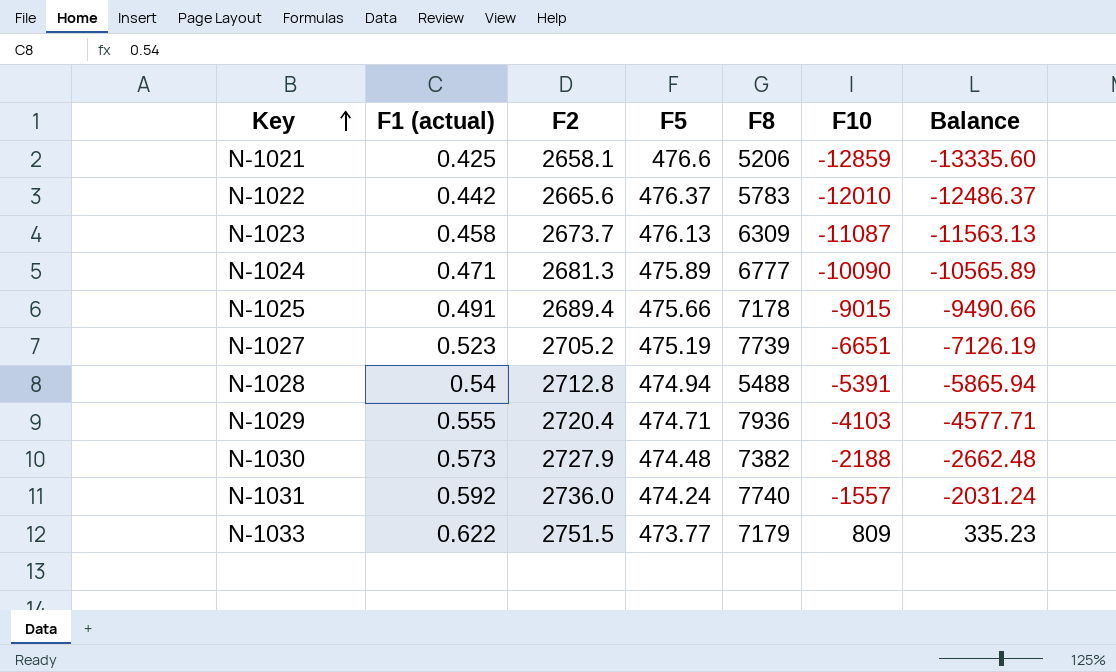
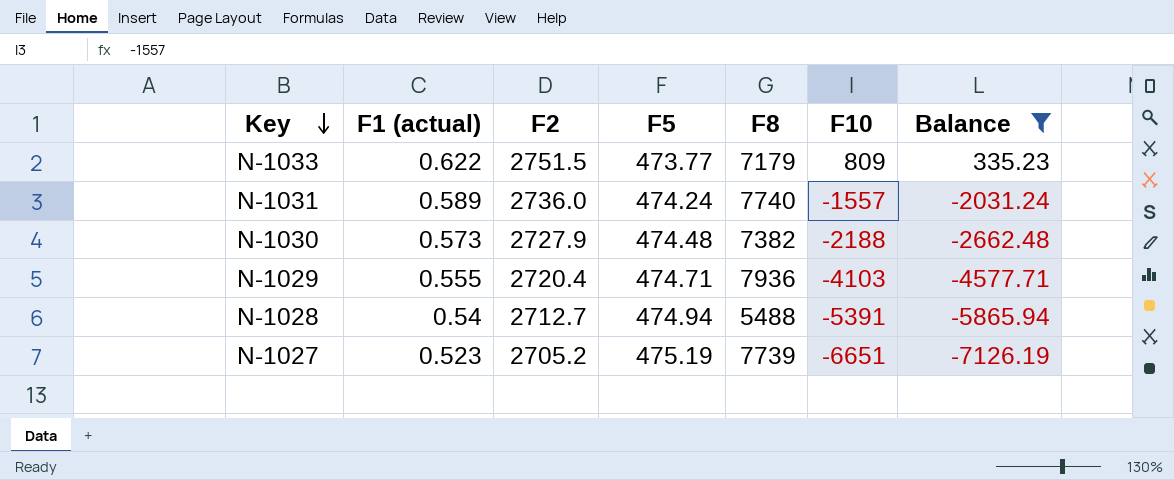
filter: none -> Balance >= -7126.19
row order: Key ascending -> Key descending
N-1031 | F1 (actual): 0.592 -> 0.589
N-1028 | F2: 2712.8 -> 2712.7

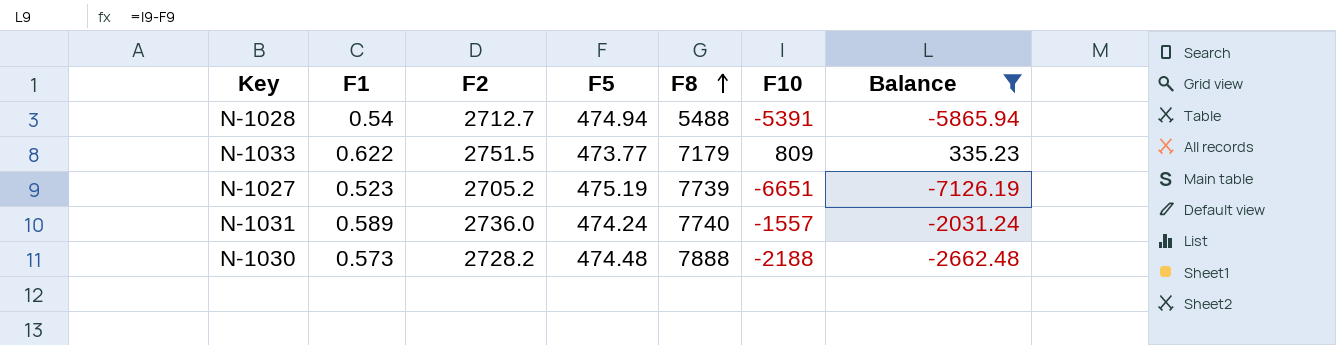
row order: Key descending -> F8 ascending
column name: F1 (actual) -> F1
row N-1029: 0.555 | 2720.4 | 474.71 | 7936 | -4103 | -4577.71 -> none
N-1030 | F2: 2727.9 -> 2728.2
N-1030 | F8: 7382 -> 7888

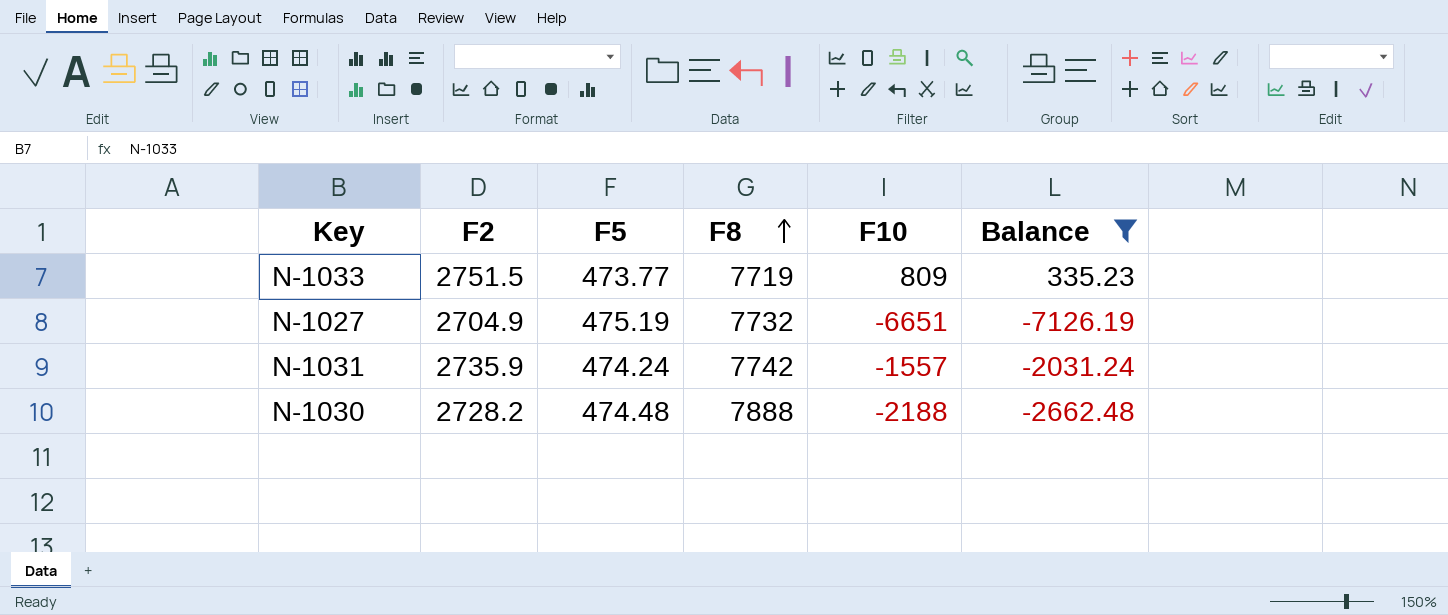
column F1 | position: 2 -> none
row N-1028: 0.54 | 2712.7 | 474.94 | 5488 | -5391 | -5865.94 -> none
N-1033 | F8: 7179 -> 7719
N-1027 | F2: 2705.2 -> 2704.9
N-1027 | F8: 7739 -> 7732
N-1031 | F2: 2736.0 -> 2735.9
N-1031 | F8: 7740 -> 7742

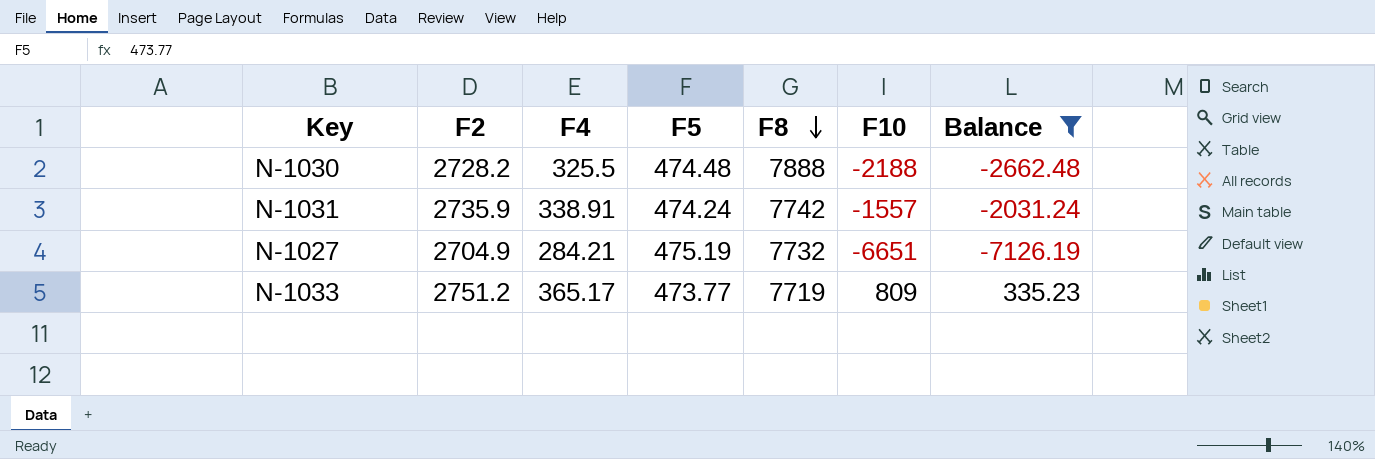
row order: F8 ascending -> F8 descending
column F4 | position: none -> 3
N-1033 | F2: 2751.5 -> 2751.2

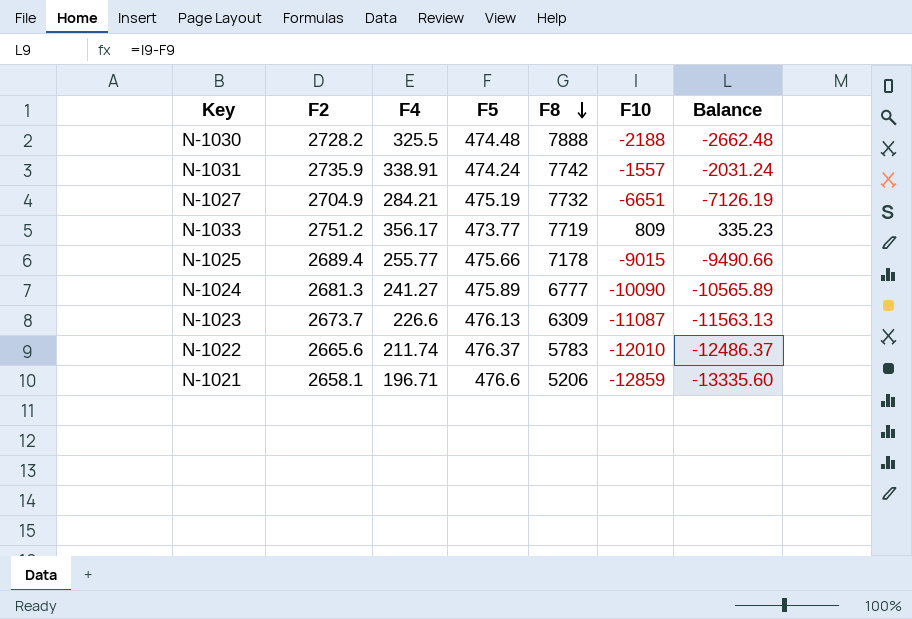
filter: Balance >= -7126.19 -> none
N-1033 | F4: 365.17 -> 356.17

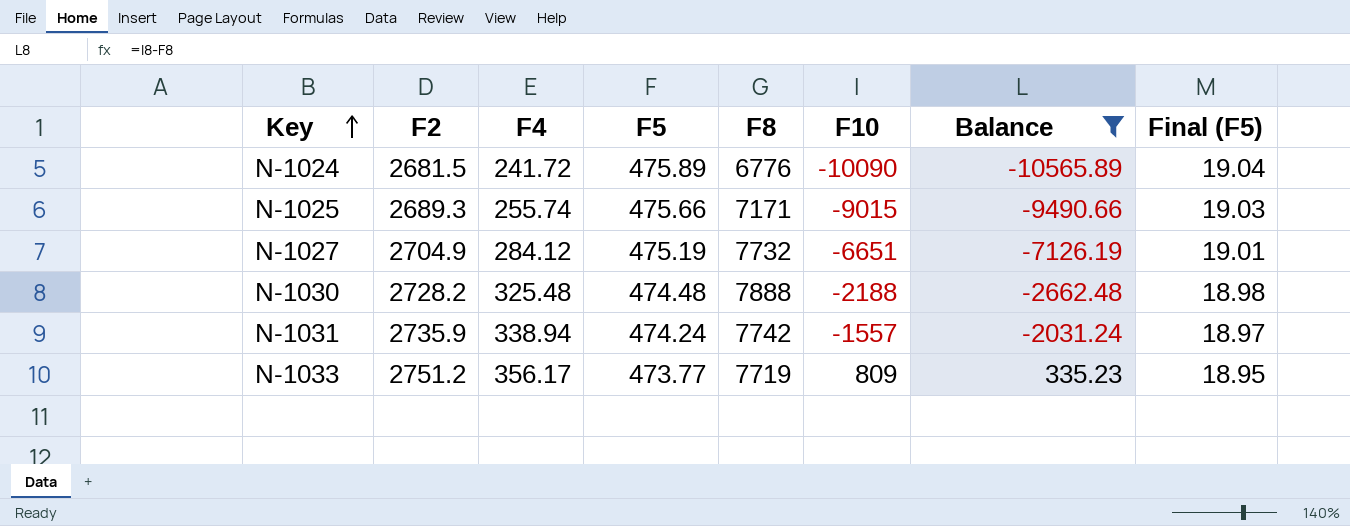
filter: none -> Balance >= -10565.89
row order: F8 descending -> Key ascending
column Final (F5) | formula: none -> [F5] * 0.04
N-1024 | F2: 2681.3 -> 2681.5
N-1024 | F4: 241.27 -> 241.72
N-1024 | F8: 6777 -> 6776
N-1025 | F2: 2689.4 -> 2689.3
N-1025 | F4: 255.77 -> 255.74
N-1025 | F8: 7178 -> 7171
N-1027 | F4: 284.21 -> 284.12
N-1030 | F4: 325.5 -> 325.48
N-1031 | F4: 338.91 -> 338.94

